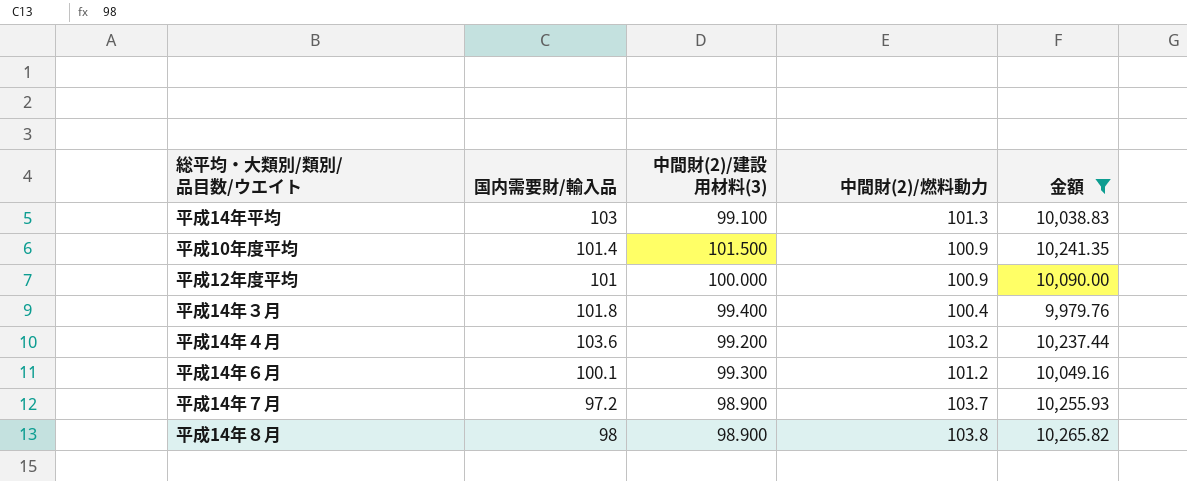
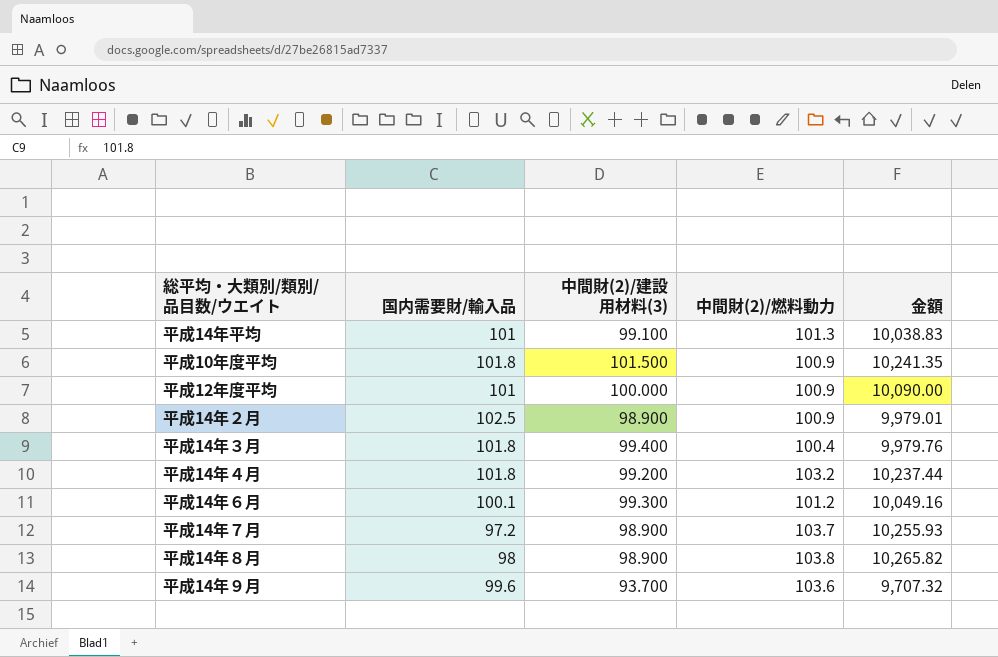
filter: 金額 >= 9,979.76 -> none
平成14年平均 | 国内需要財/輸入品: 103 -> 101
平成10年度平均 | 国内需要財/輸入品: 101.4 -> 101.8
平成14年４月 | 国内需要財/輸入品: 103.6 -> 101.8

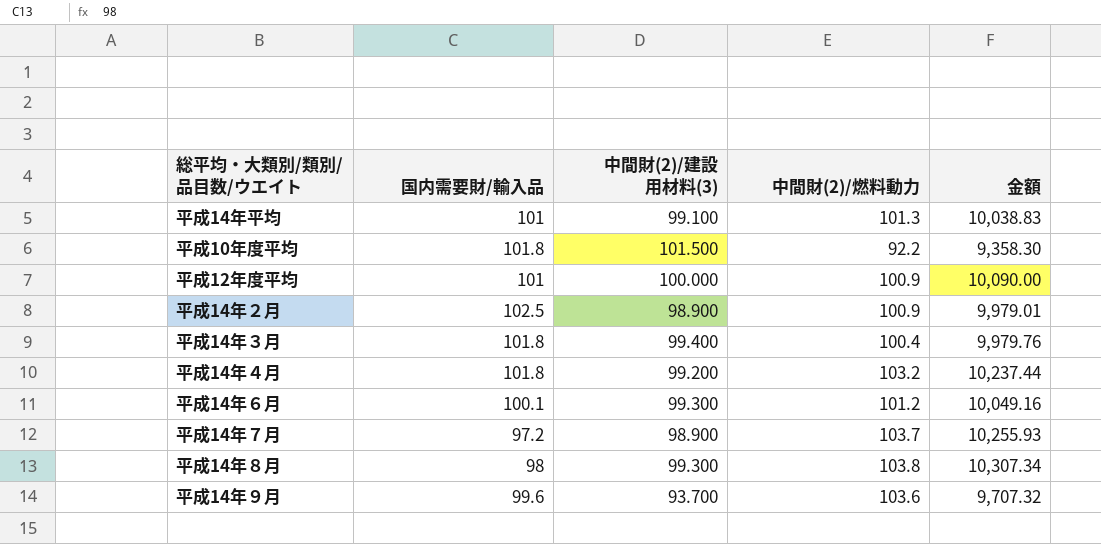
平成10年度平均 | 中間財(2)/燃料動力: 100.9 -> 92.2
平成10年度平均 | 金額: 10,241.35 -> 9,358.30
平成14年８月 | 中間財(2)/建設用材料(3): 98.900 -> 99.300
平成14年８月 | 金額: 10,265.82 -> 10,307.34

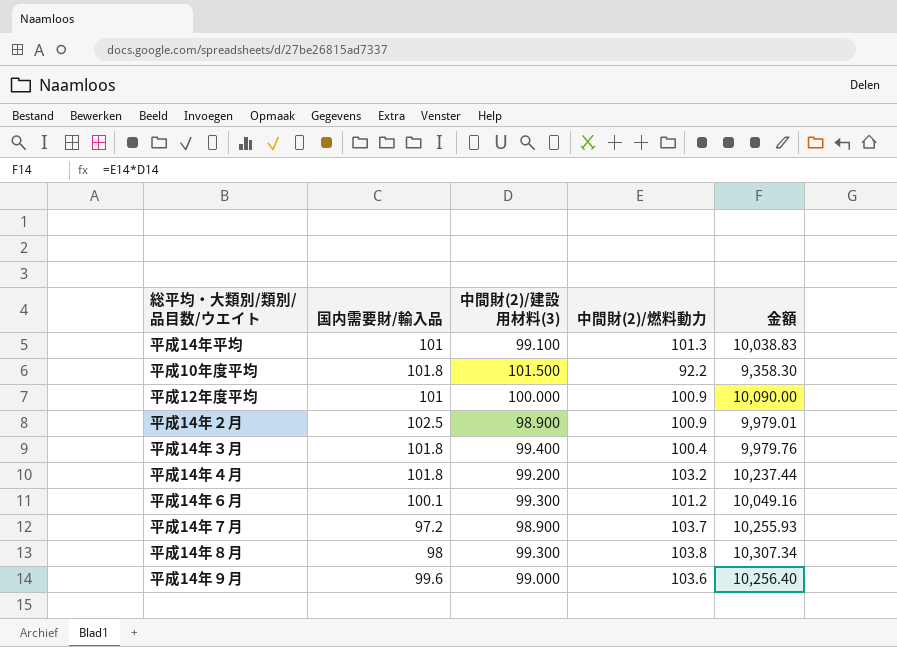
平成14年９月 | 中間財(2)/建設用材料(3): 93.700 -> 99.000
平成14年９月 | 金額: 9,707.32 -> 10,256.40

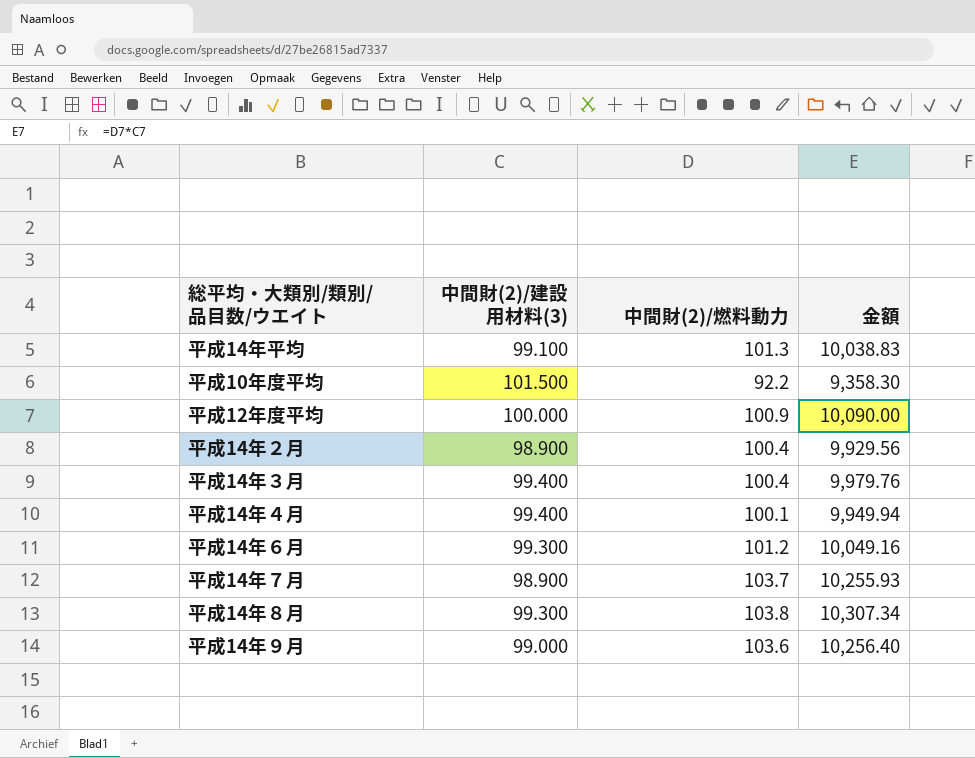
column 国内需要財/輸入品 | position: 2 -> none
平成14年２月 | 中間財(2)/燃料動力: 100.9 -> 100.4
平成14年２月 | 金額: 9,979.01 -> 9,929.56
平成14年４月 | 中間財(2)/建設用材料(3): 99.200 -> 99.400
平成14年４月 | 中間財(2)/燃料動力: 103.2 -> 100.1
平成14年４月 | 金額: 10,237.44 -> 9,949.94

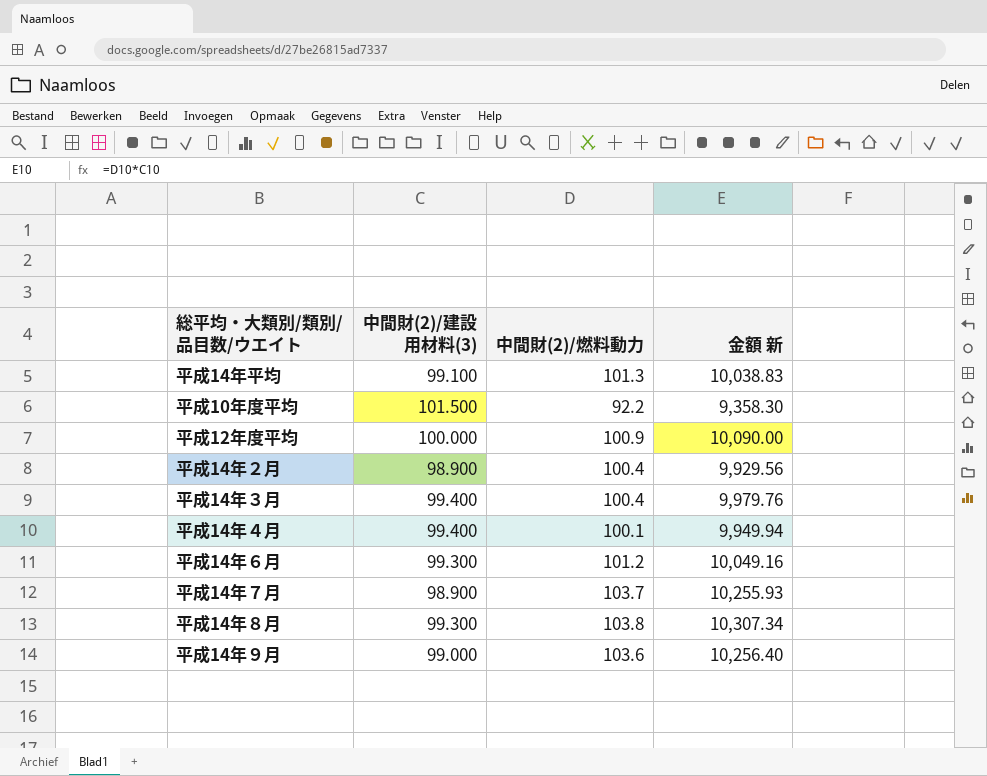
column name: 金額 -> 金額 新

